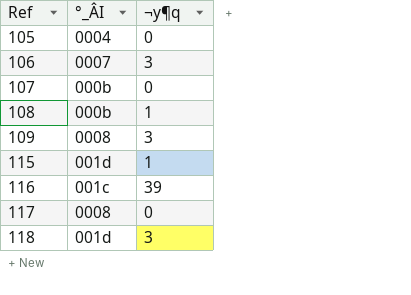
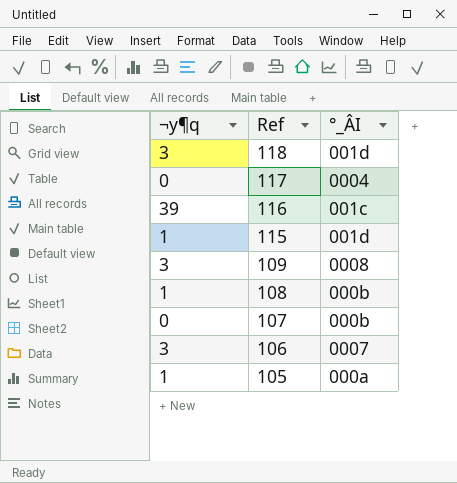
row order: Ref ascending -> Ref descending
column ¬y¶q | position: 3 -> 1
117 | °_ÂI: 0008 -> 0004
105 | ¬y¶q: 0 -> 1
105 | °_ÂI: 0004 -> 000a

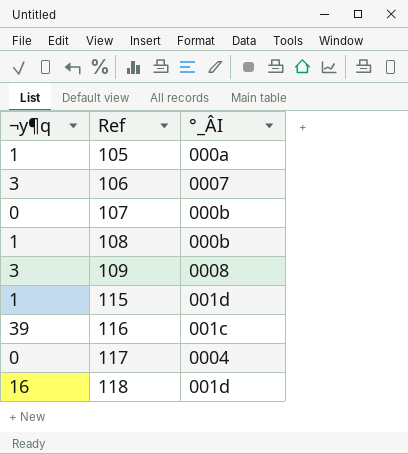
row order: Ref descending -> Ref ascending
118 | ¬y¶q: 3 -> 16

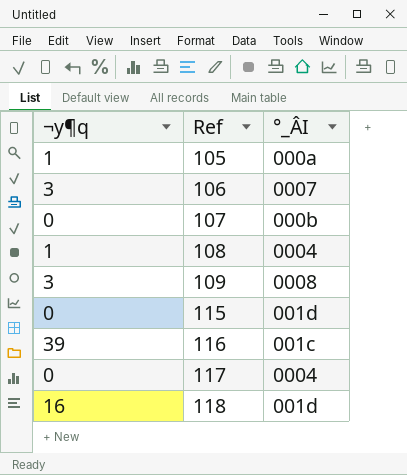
108 | °_ÂI: 000b -> 0004
115 | ¬y¶q: 1 -> 0

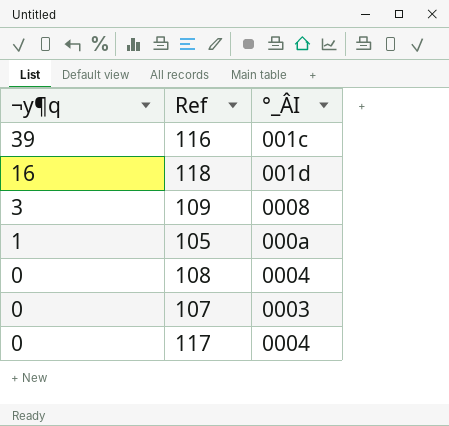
row order: Ref ascending -> ¬y¶q descending
row 106: 3 | 0007 -> none
row 115: 0 | 001d -> none
108 | ¬y¶q: 1 -> 0
107 | °_ÂI: 000b -> 0003

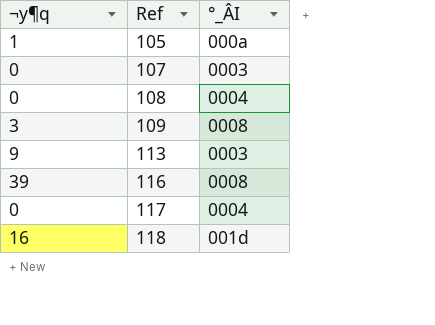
row order: ¬y¶q descending -> Ref ascending
row 113: none -> 9 | 0003
116 | °_ÂI: 001c -> 0008

